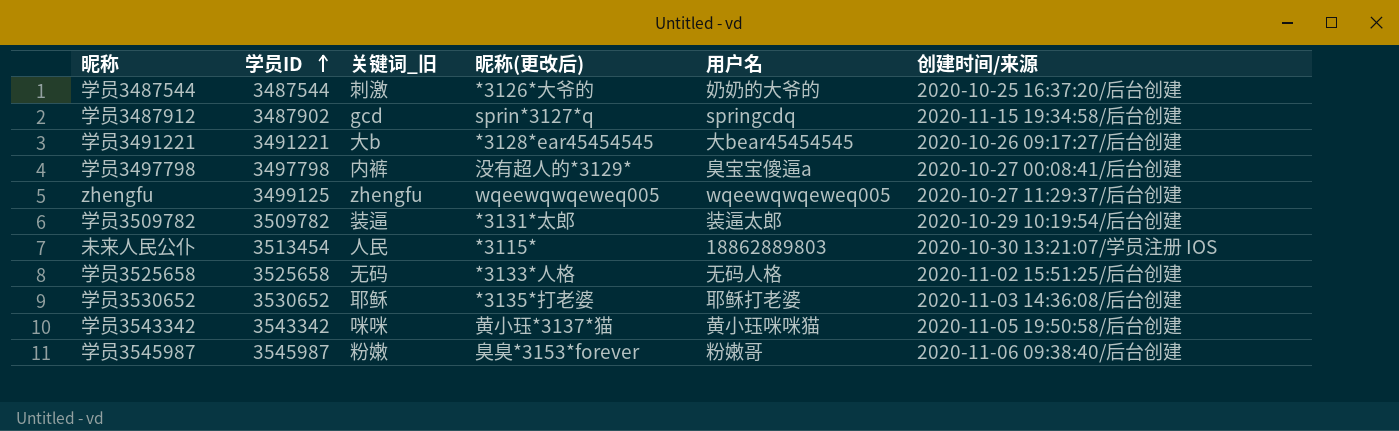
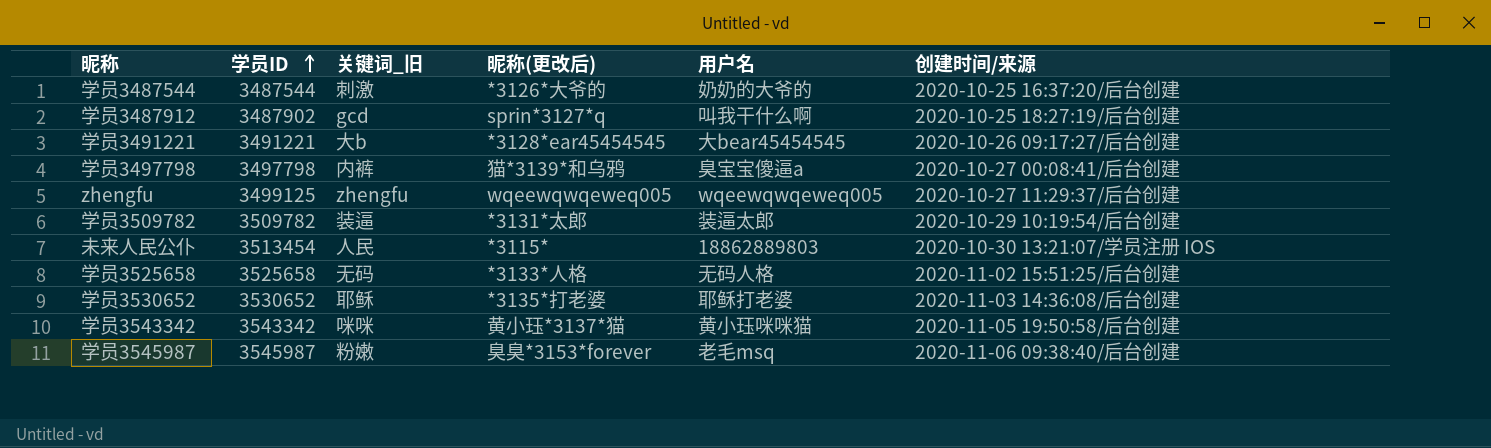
学员3487912 | 用户名: springcdq -> 叫我干什么啊
学员3487912 | 创建时间/来源: 2020-11-15 19:34:58/后台创建 -> 2020-10-25 18:27:19/后台创建
学员3497798 | 昵称(更改后): 没有超人的*3129* -> 猫*3139*和乌鸦
学员3545987 | 用户名: 粉嫩哥 -> 老毛msq

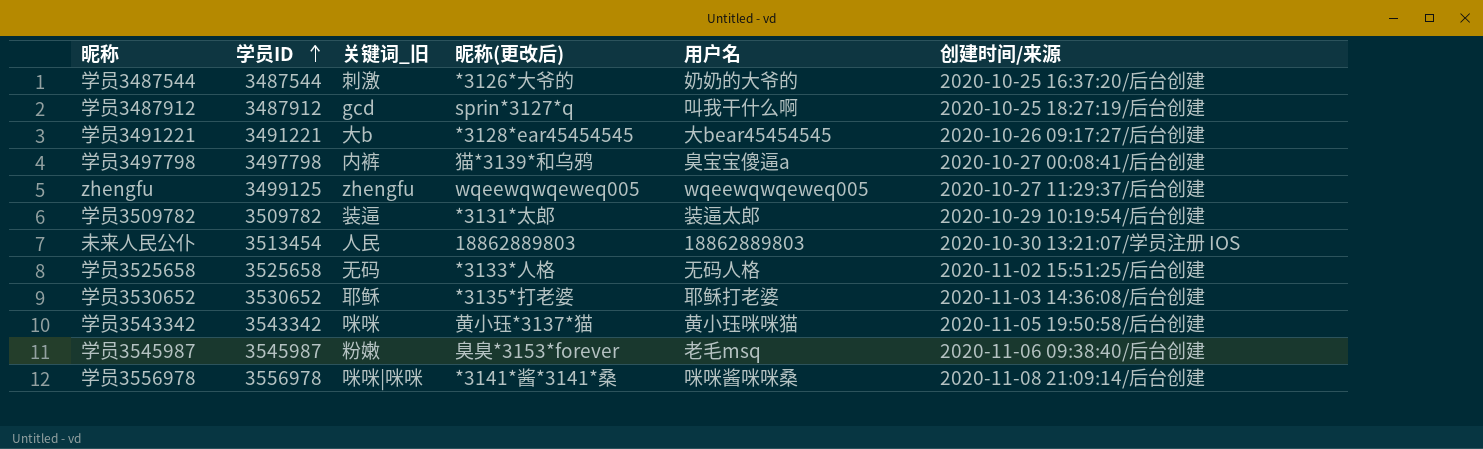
学员3487912 | 学员ID: 3487902 -> 3487912
未来人民公仆 | 昵称(更改后): *3115* -> 18862889803
row 学员3556978: none -> 3556978 | 咪咪|咪咪 | *3141*酱*3141*桑 | 咪咪酱咪咪桑 | 2020-11-08 21:09:14/后台创建

